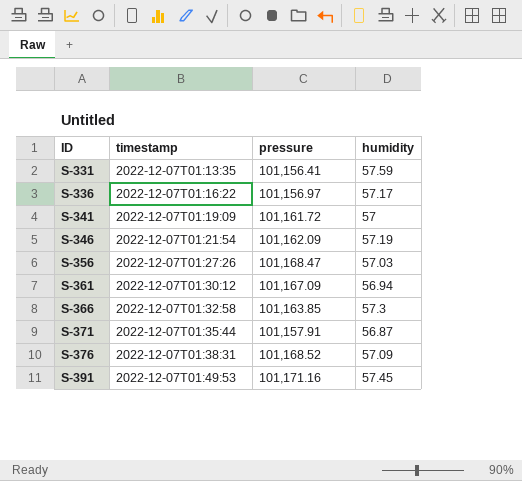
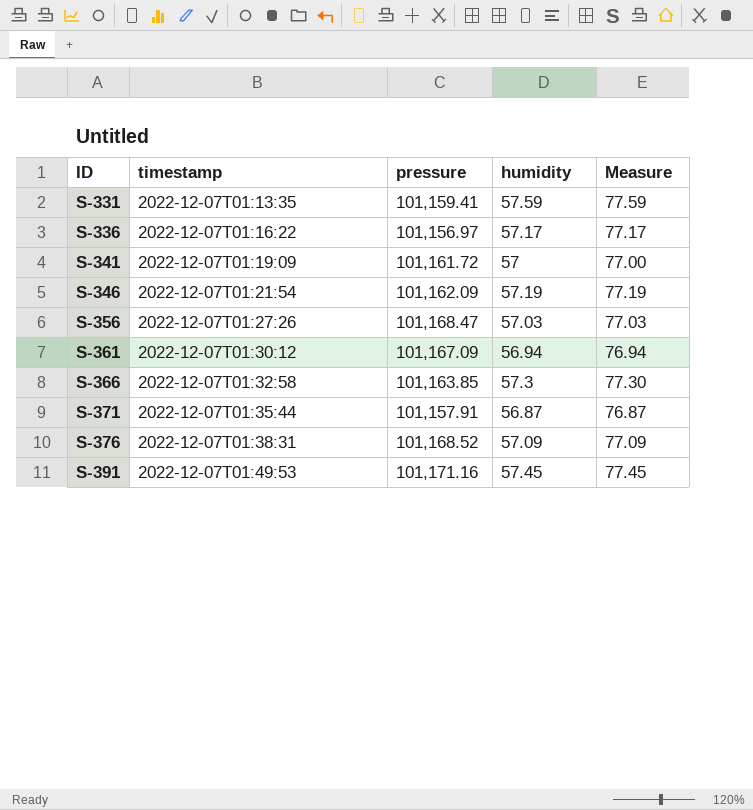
column Measure | formula: none -> [humidity] + 20
S-331 | pressure: 101,156.41 -> 101,159.41

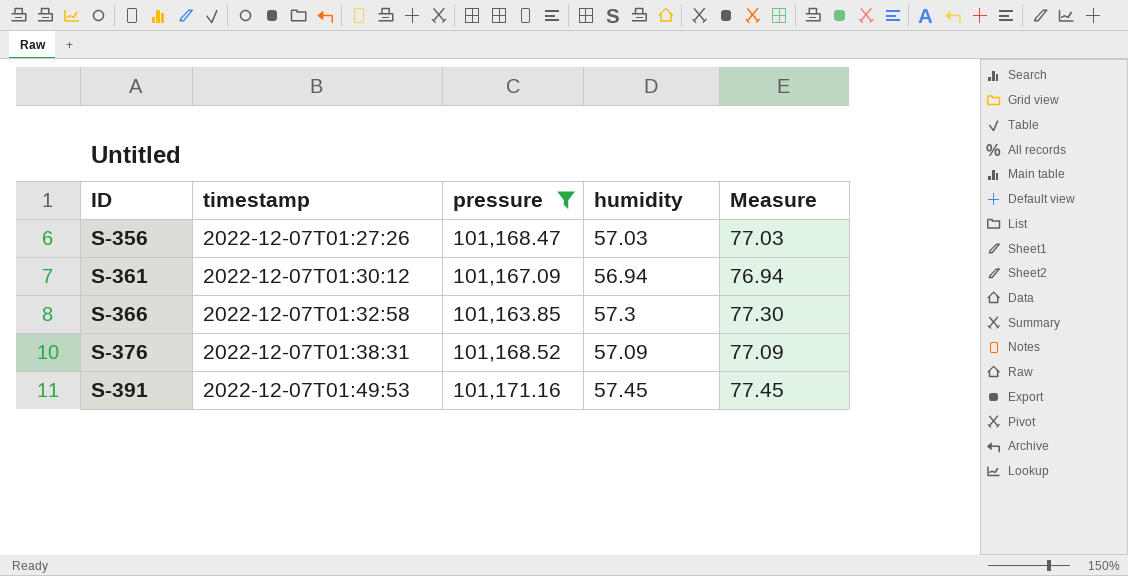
filter: none -> pressure >= 101,163.85

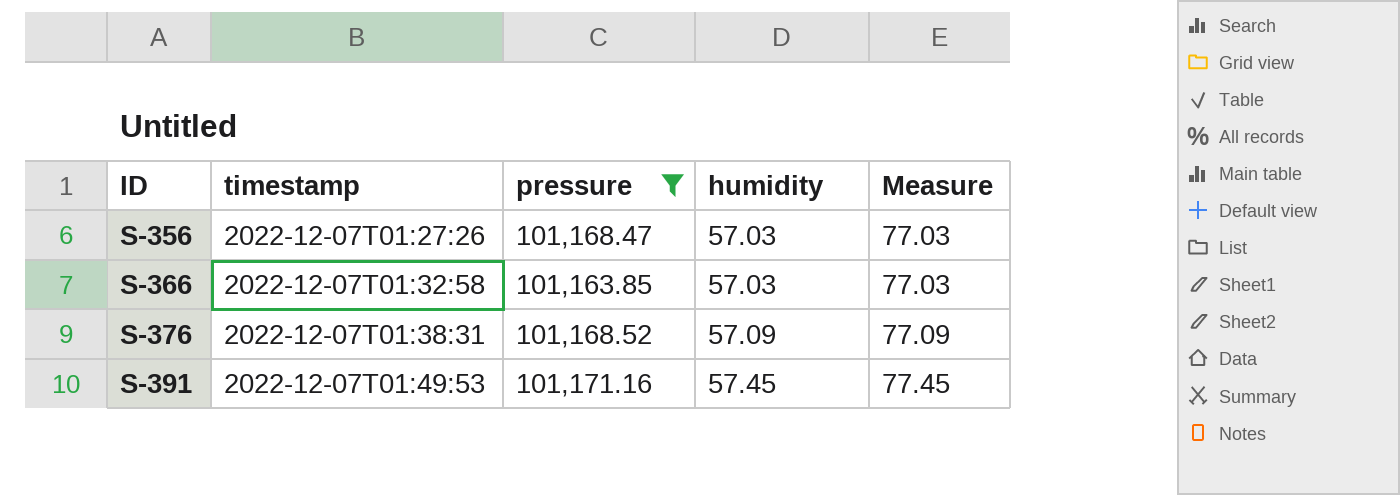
row S-361: 2022-12-07T01:30:12 | 101,167.09 | 56.94 | 76.94 -> none
S-366 | humidity: 57.3 -> 57.03
S-366 | Measure: 77.30 -> 77.03

